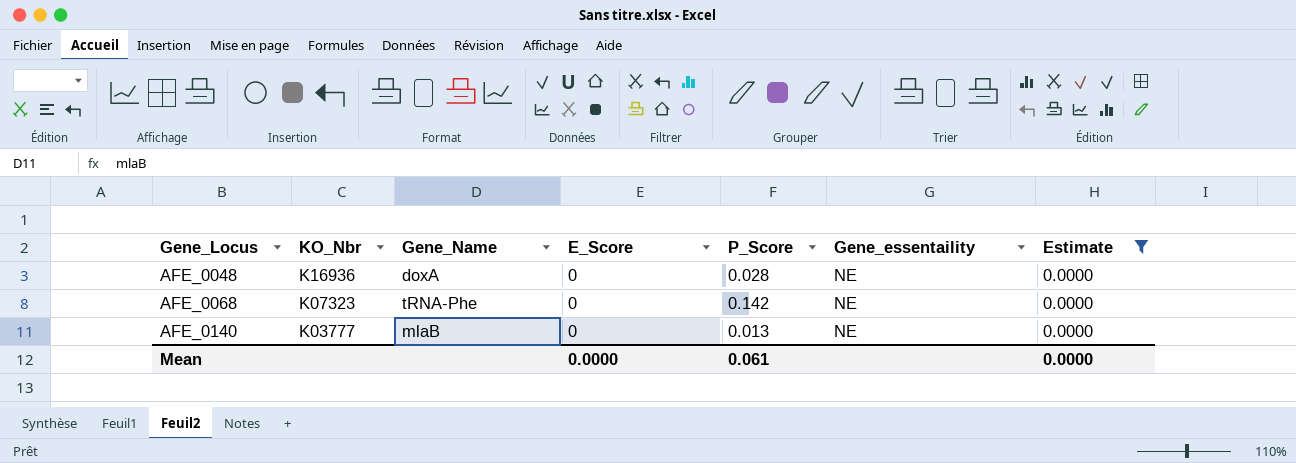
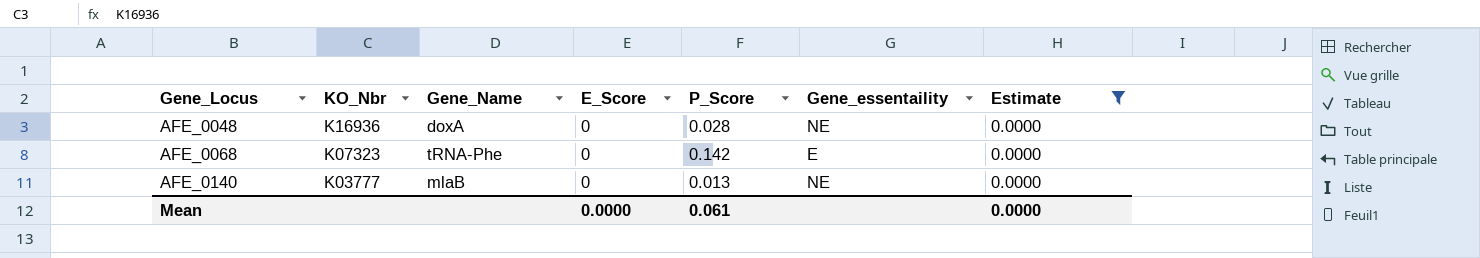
AFE_0068 | Gene_essentaility: NE -> E

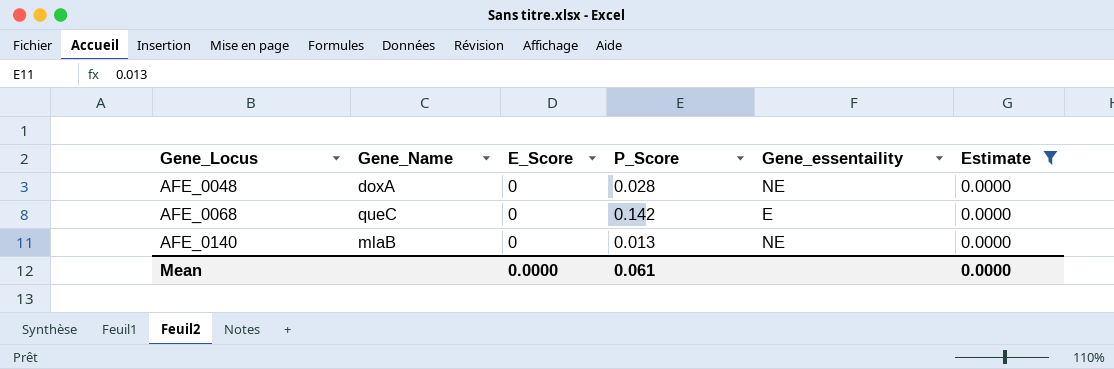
column KO_Nbr | position: 2 -> none
AFE_0068 | Gene_Name: tRNA-Phe -> queC

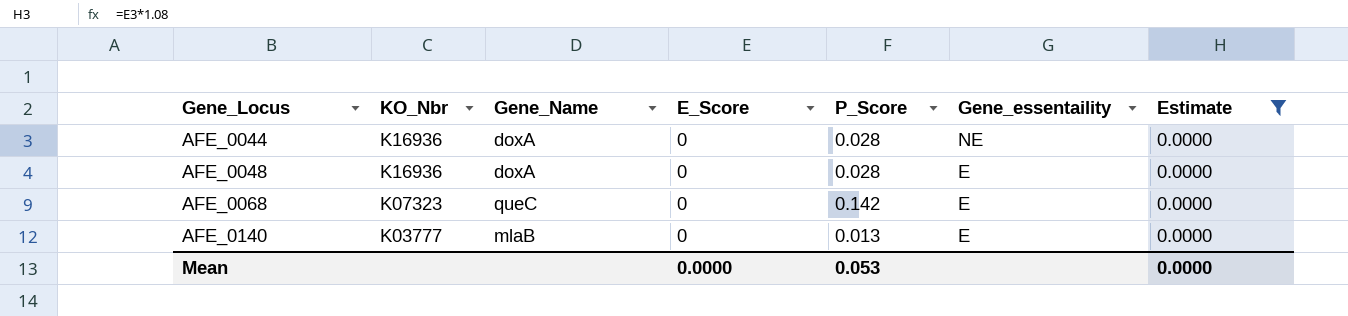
column KO_Nbr | position: none -> 2
row AFE_0044: none -> K16936 | doxA | 0 | 0.028 | NE | 0.0000
AFE_0048 | Gene_essentaility: NE -> E
AFE_0140 | Gene_essentaility: NE -> E
Mean | P_Score: 0.061 -> 0.053

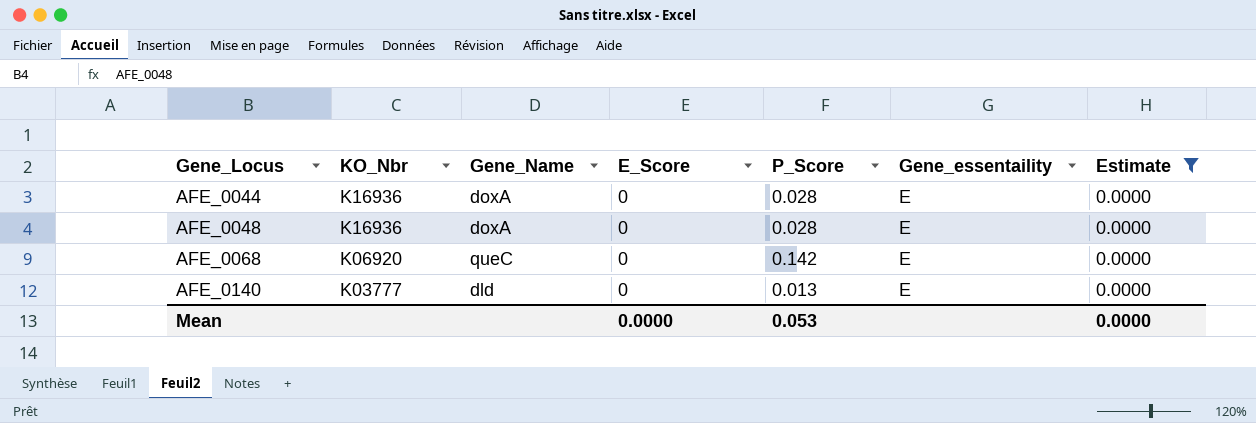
AFE_0044 | Gene_essentaility: NE -> E
AFE_0068 | KO_Nbr: K07323 -> K06920
AFE_0140 | Gene_Name: mlaB -> dld

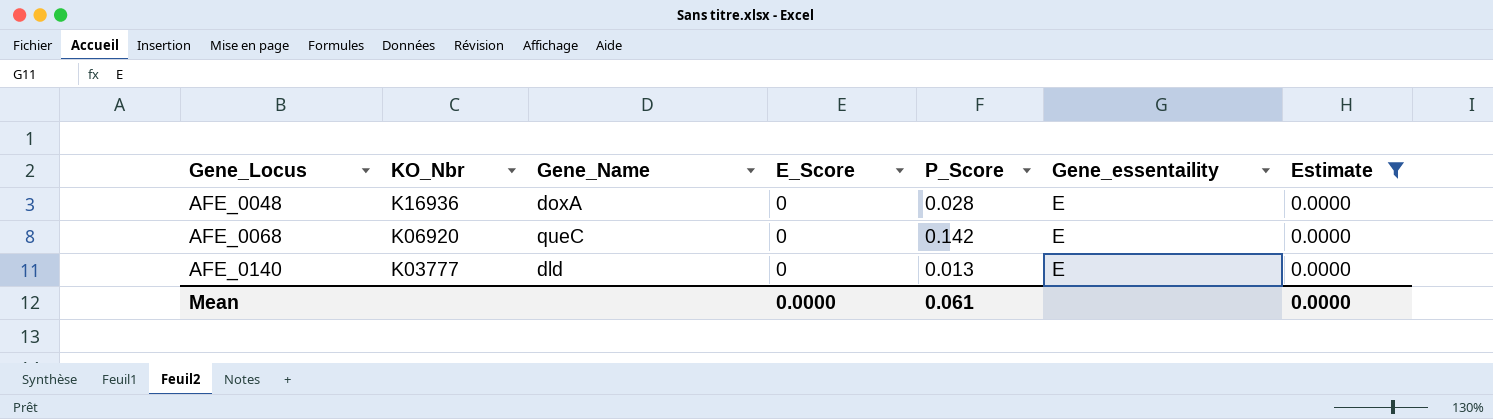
row AFE_0044: K16936 | doxA | 0 | 0.028 | E | 0.0000 -> none
Mean | P_Score: 0.053 -> 0.061

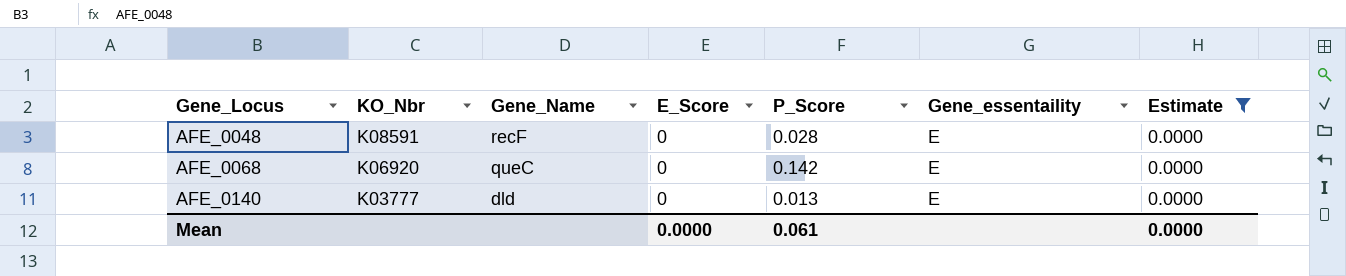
AFE_0048 | KO_Nbr: K16936 -> K08591
AFE_0048 | Gene_Name: doxA -> recF

